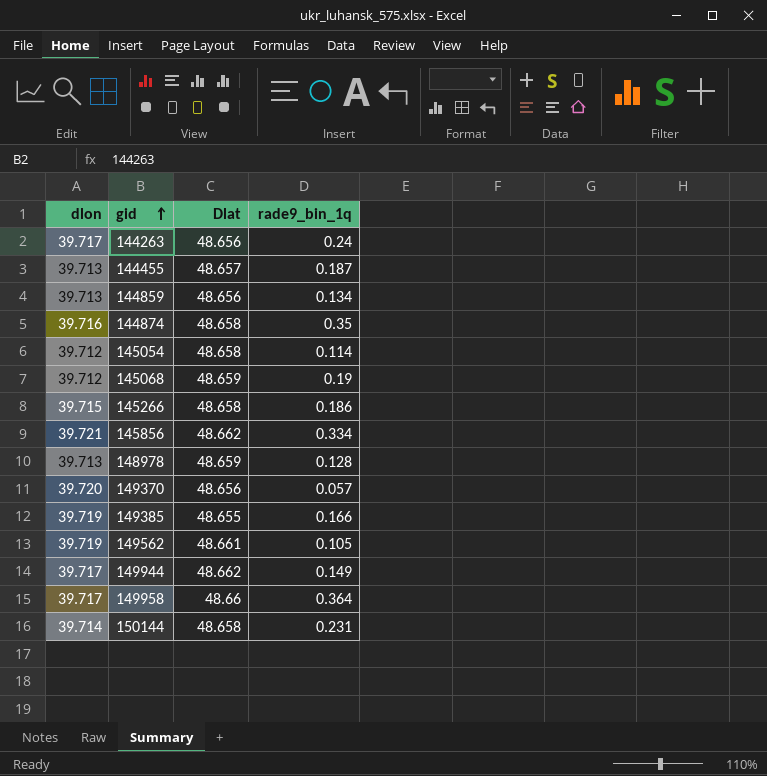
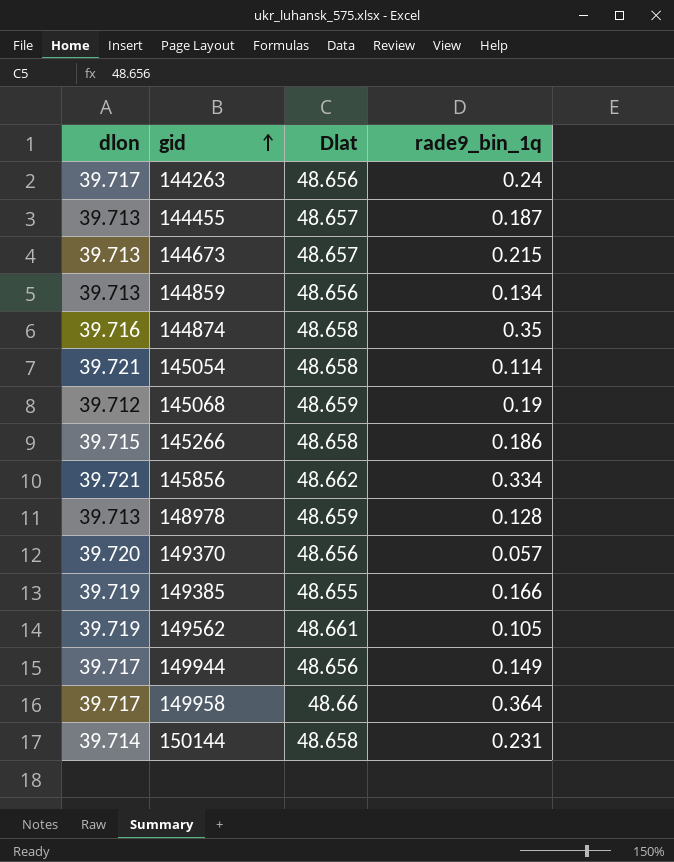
row 144673: none -> 39.713 | 48.657 | 0.215
145054 | dlon: 39.712 -> 39.721
149944 | Dlat: 48.662 -> 48.656

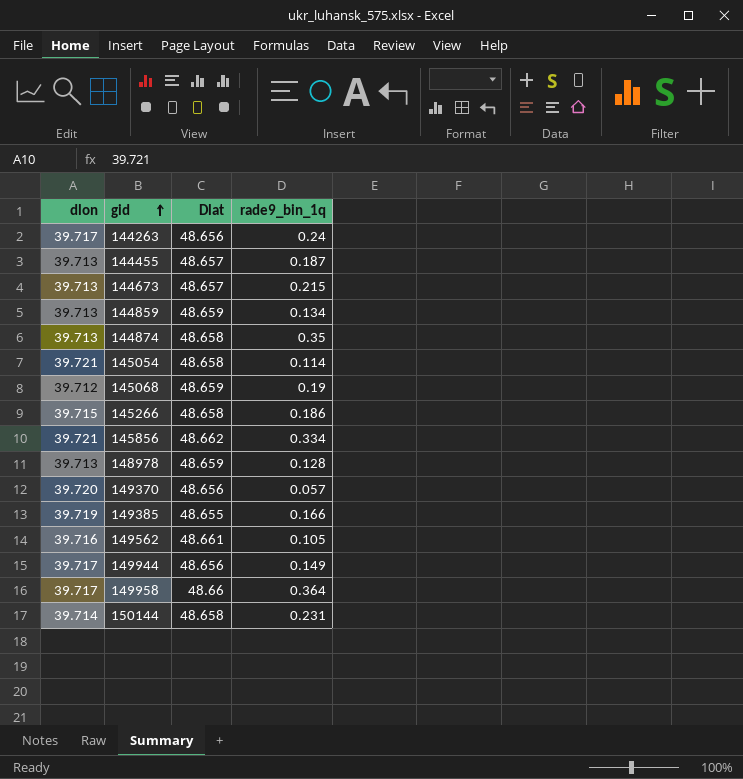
144859 | Dlat: 48.656 -> 48.659
144874 | dlon: 39.716 -> 39.713
149562 | dlon: 39.719 -> 39.716

